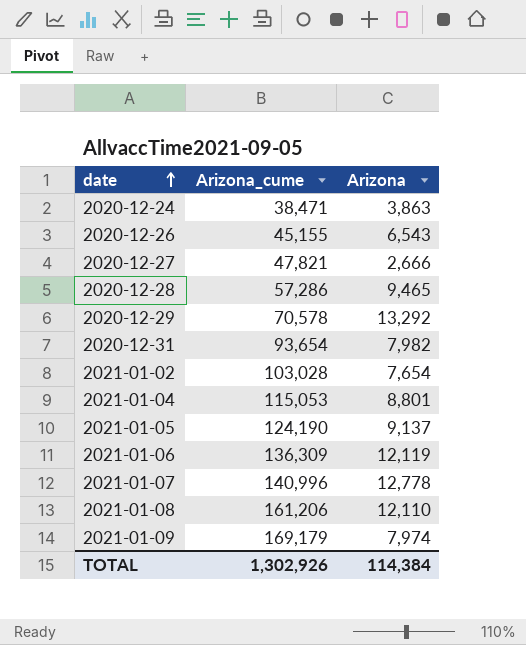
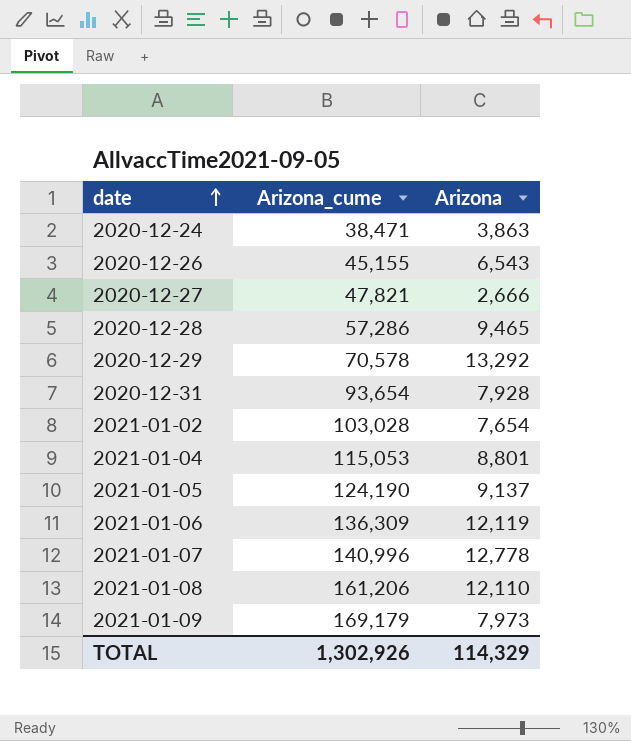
2020-12-31 | Arizona: 7,982 -> 7,928
2021-01-09 | Arizona: 7,974 -> 7,973
TOTAL | Arizona: 114,384 -> 114,329

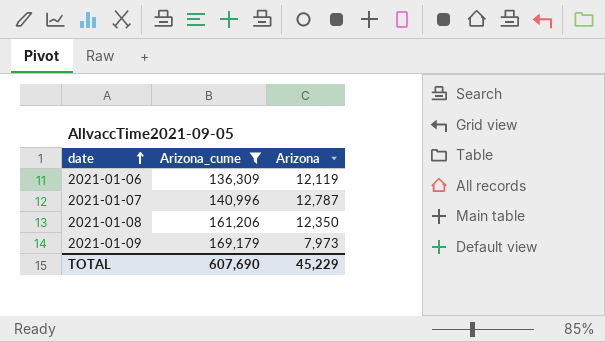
filter: none -> Arizona_cume >= 136,309
2021-01-07 | Arizona: 12,778 -> 12,787
2021-01-08 | Arizona: 12,110 -> 12,350
TOTAL | Arizona_cume: 1,302,926 -> 607,690
TOTAL | Arizona: 114,329 -> 45,229

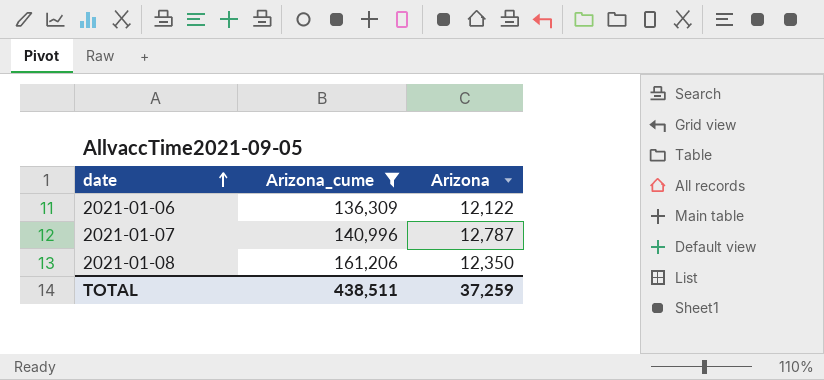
row 2021-01-09: 169,179 | 7,973 -> none
2021-01-06 | Arizona: 12,119 -> 12,122
TOTAL | Arizona_cume: 607,690 -> 438,511
TOTAL | Arizona: 45,229 -> 37,259

